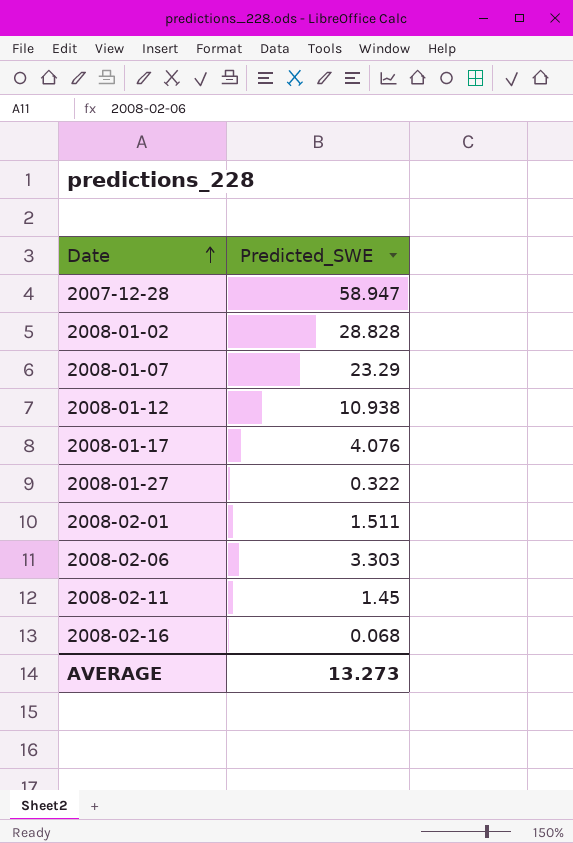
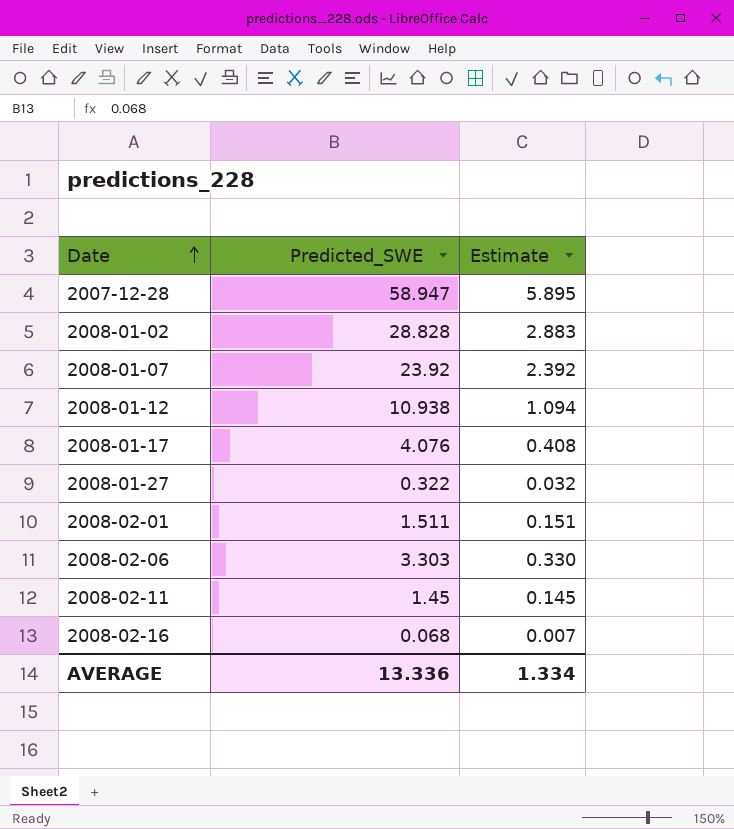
column Estimate | formula: none -> [Predicted_SWE] * 0.1
2008-01-07 | Predicted_SWE: 23.29 -> 23.92
AVERAGE | Predicted_SWE: 13.273 -> 13.336

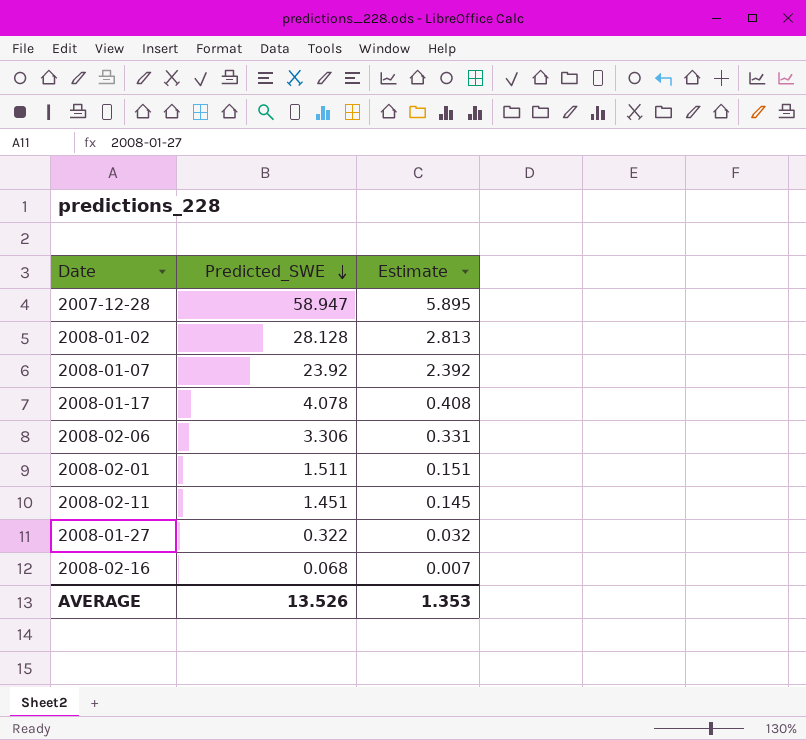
row order: Date ascending -> Predicted_SWE descending
row 2008-01-12: 10.938 | 1.094 -> none
2008-01-02 | Predicted_SWE: 28.828 -> 28.128
2008-01-02 | Estimate: 2.883 -> 2.813
2008-01-17 | Predicted_SWE: 4.076 -> 4.078
2008-02-06 | Predicted_SWE: 3.303 -> 3.306
2008-02-06 | Estimate: 0.330 -> 0.331
2008-02-11 | Predicted_SWE: 1.45 -> 1.451
AVERAGE | Predicted_SWE: 13.336 -> 13.526
AVERAGE | Estimate: 1.334 -> 1.353

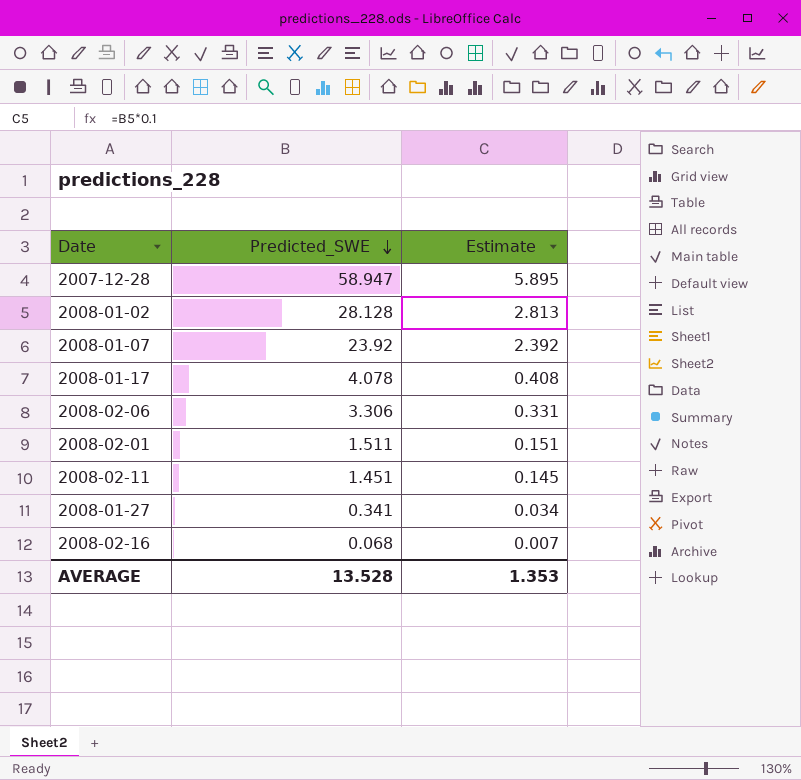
2008-01-27 | Predicted_SWE: 0.322 -> 0.341
2008-01-27 | Estimate: 0.032 -> 0.034
AVERAGE | Predicted_SWE: 13.526 -> 13.528

